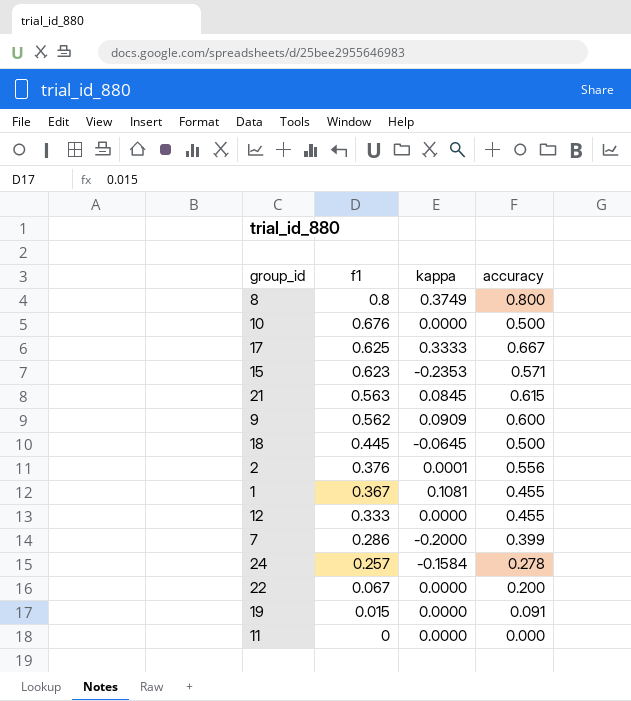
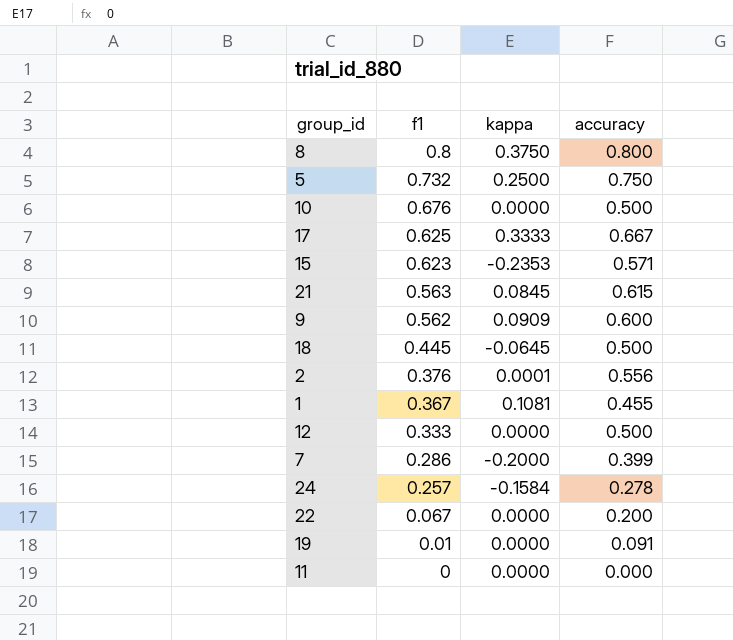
8 | kappa: 0.3749 -> 0.3750
row 5: none -> 0.732 | 0.2500 | 0.750
12 | accuracy: 0.455 -> 0.500
19 | f1: 0.015 -> 0.01

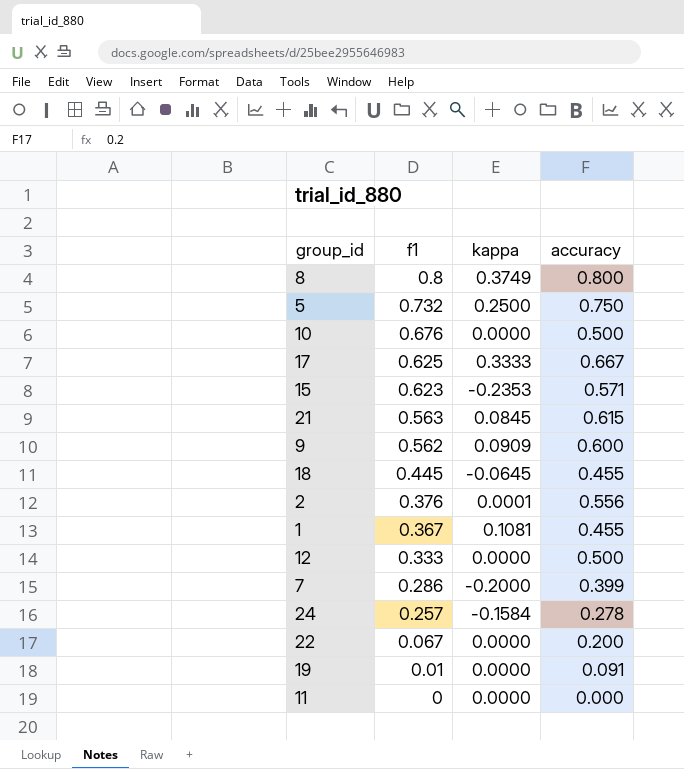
8 | kappa: 0.3750 -> 0.3749
18 | accuracy: 0.500 -> 0.455

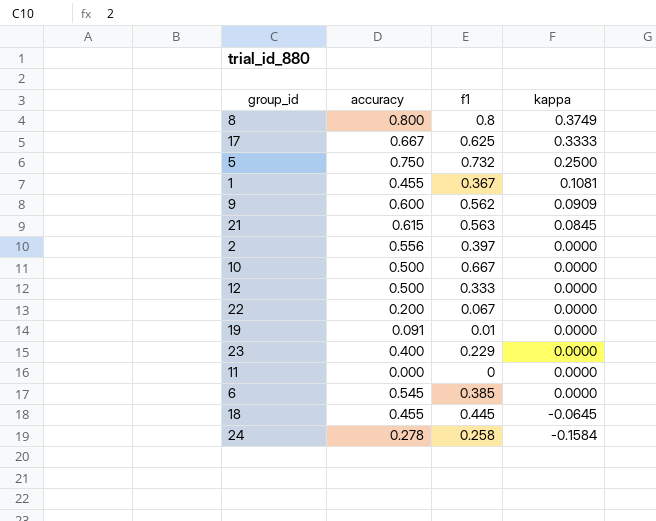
row order: f1 descending -> kappa descending
column accuracy | position: 4 -> 2
row 15: 0.623 | -0.2353 | 0.571 -> none
row 7: 0.286 | -0.2000 | 0.399 -> none
2 | f1: 0.376 -> 0.397
2 | kappa: 0.0001 -> 0.0000
10 | f1: 0.676 -> 0.667
row 23: none -> 0.400 | 0.229 | 0.0000
row 6: none -> 0.545 | 0.385 | 0.0000
24 | f1: 0.257 -> 0.258

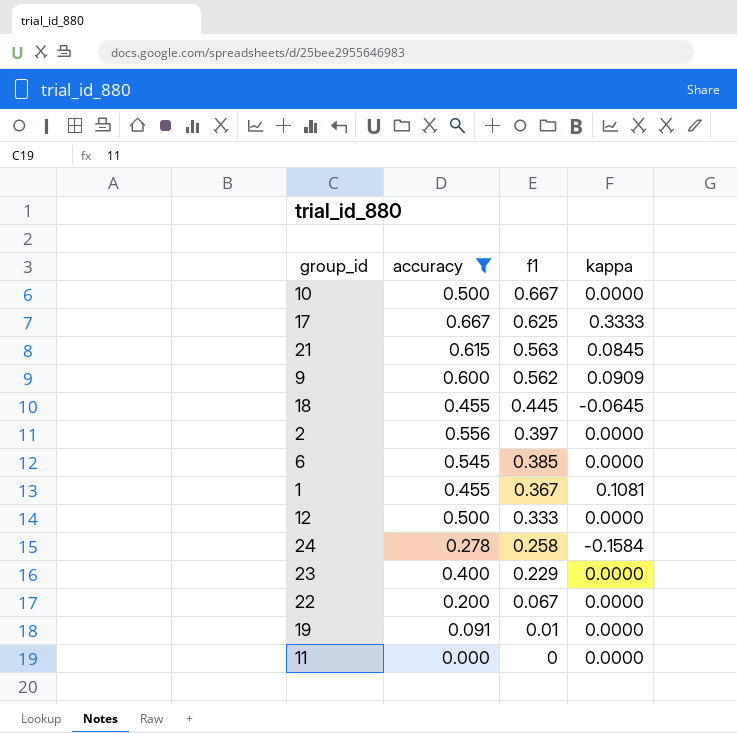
filter: none -> accuracy <= 0.667
row order: kappa descending -> f1 descending

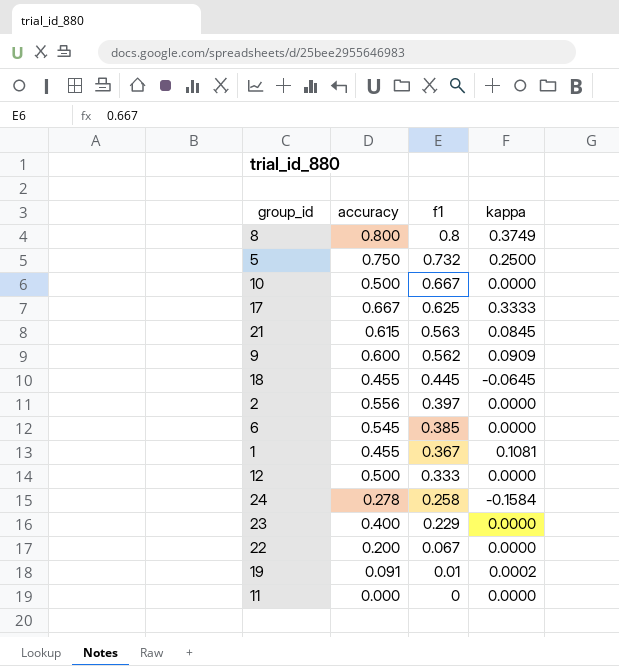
filter: accuracy <= 0.667 -> none
19 | kappa: 0.0000 -> 0.0002

